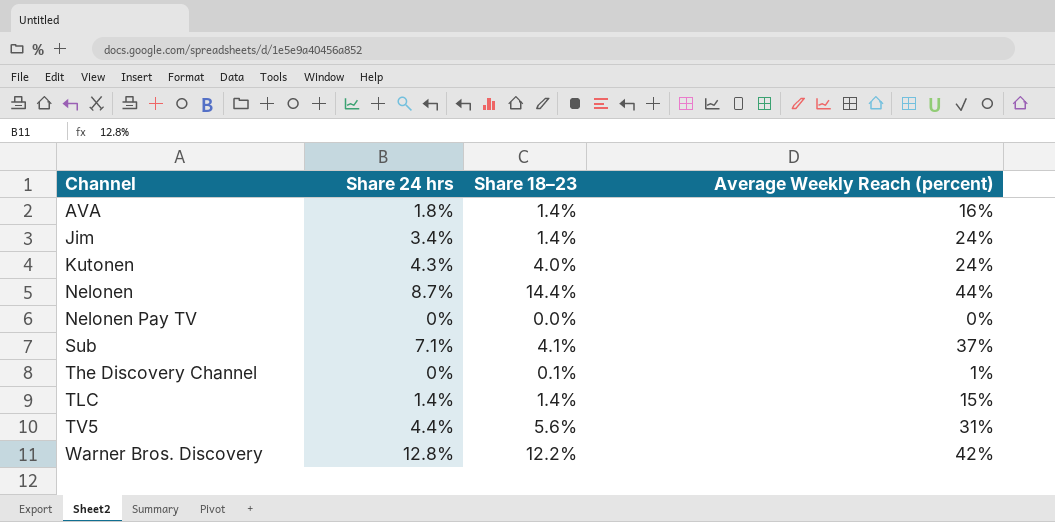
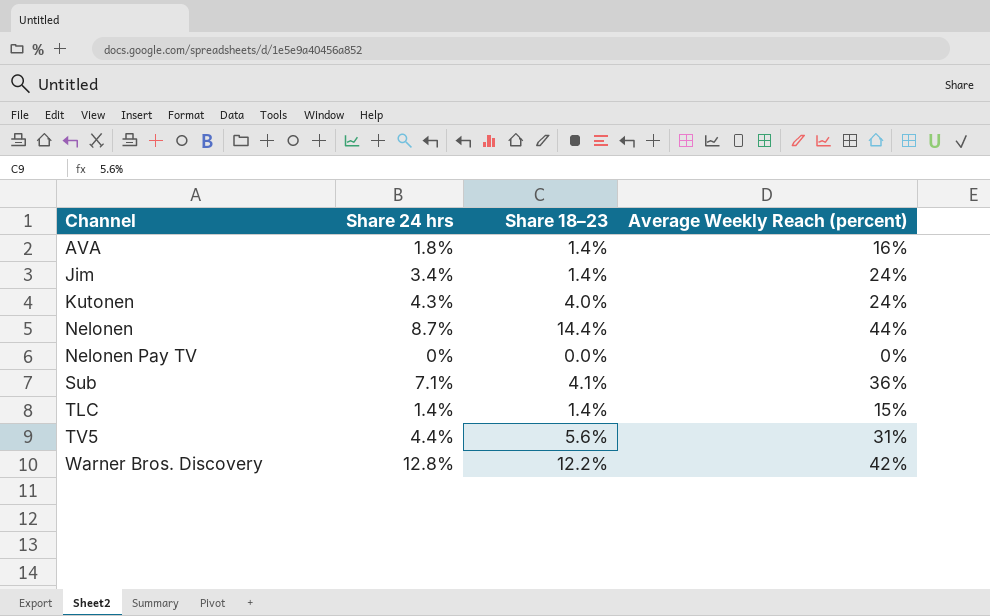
row The Discovery Channel: 0% | 0.1% | 1% -> none
Sub | Average Weekly Reach (percent): 37% -> 36%

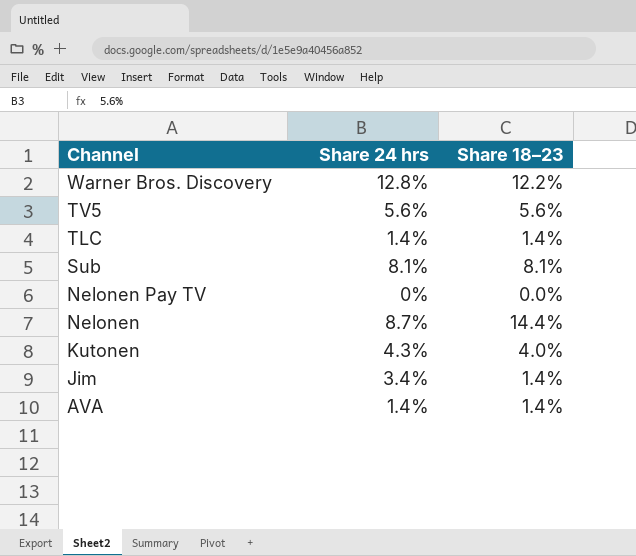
row order: Channel ascending -> Channel descending
column Average Weekly Reach (percent) | position: 4 -> none
TV5 | Share 24 hrs: 4.4% -> 5.6%
Sub | Share 24 hrs: 7.1% -> 8.1%
Sub | Share 18–23: 4.1% -> 8.1%
AVA | Share 24 hrs: 1.8% -> 1.4%

